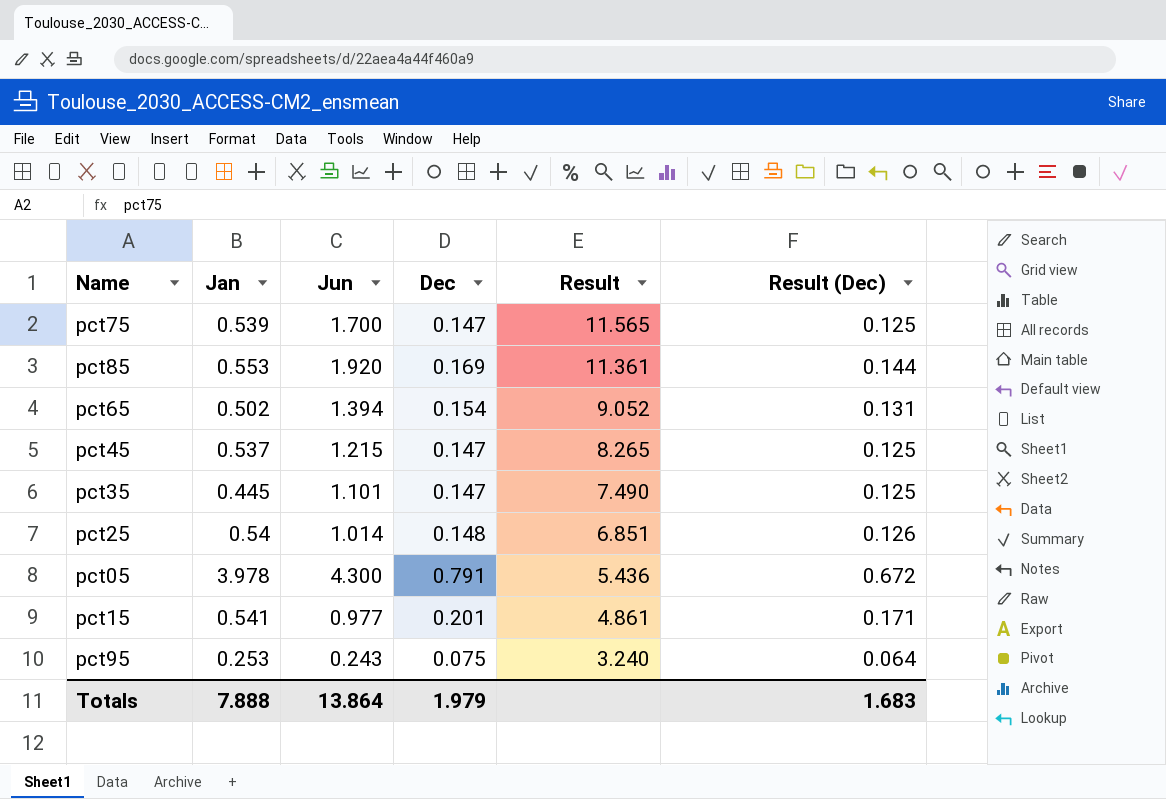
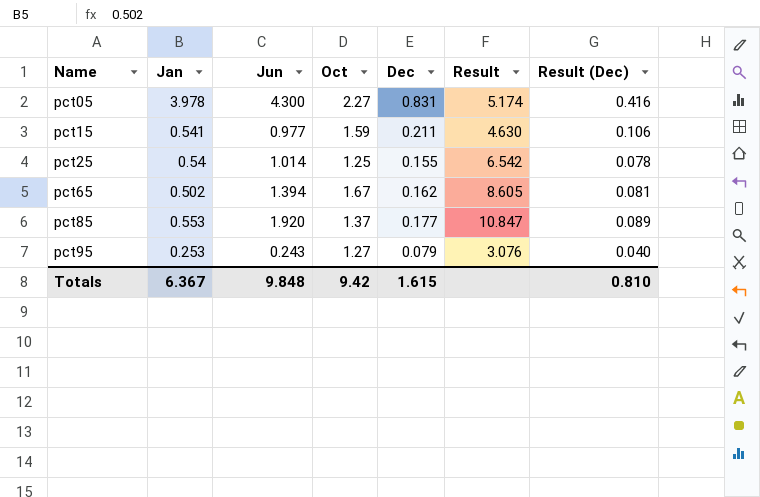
row order: Result descending -> Name ascending
column Oct | position: none -> 4
column Result (Dec) | formula: [Dec] * 0.85 -> [Dec] * 0.5
row pct75: 0.539 | 1.700 | 0.147 | 11.565 | 0.125 -> none
row pct45: 0.537 | 1.215 | 0.147 | 8.265 | 0.125 -> none
row pct35: 0.445 | 1.101 | 0.147 | 7.490 | 0.125 -> none
pct05 | Dec: 0.791 -> 0.831
pct05 | Result: 5.436 -> 5.174
pct15 | Dec: 0.201 -> 0.211
pct15 | Result: 4.861 -> 4.630
pct25 | Dec: 0.148 -> 0.155
pct25 | Result: 6.851 -> 6.542
pct65 | Dec: 0.154 -> 0.162
pct65 | Result: 9.052 -> 8.605
pct85 | Dec: 0.169 -> 0.177
pct85 | Result: 11.361 -> 10.847
pct95 | Dec: 0.075 -> 0.079
pct95 | Result: 3.240 -> 3.076
Totals | Jan: 7.888 -> 6.367
Totals | Jun: 13.864 -> 9.848
Totals | Dec: 1.979 -> 1.615
Totals | Result (Dec): 1.683 -> 0.810

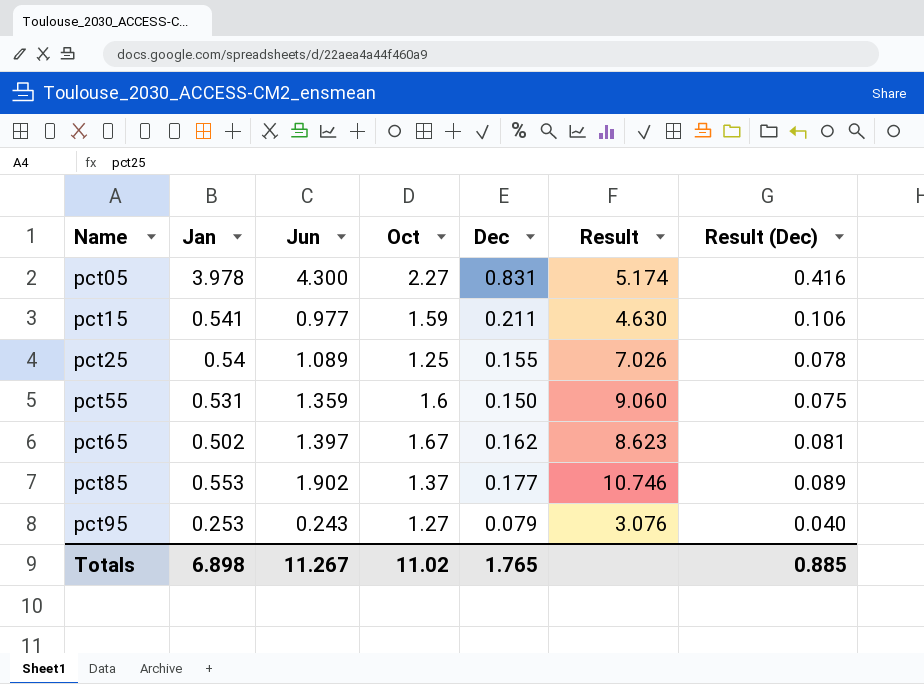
pct25 | Jun: 1.014 -> 1.089
pct25 | Result: 6.542 -> 7.026
row pct55: none -> 0.531 | 1.359 | 1.6 | 0.150 | 9.060 | 0.075
pct65 | Jun: 1.394 -> 1.397
pct65 | Result: 8.605 -> 8.623
pct85 | Jun: 1.920 -> 1.902
pct85 | Result: 10.847 -> 10.746
Totals | Jan: 6.367 -> 6.898
Totals | Jun: 9.848 -> 11.267
Totals | Oct: 9.42 -> 11.02
Totals | Dec: 1.615 -> 1.765
Totals | Result (Dec): 0.810 -> 0.885

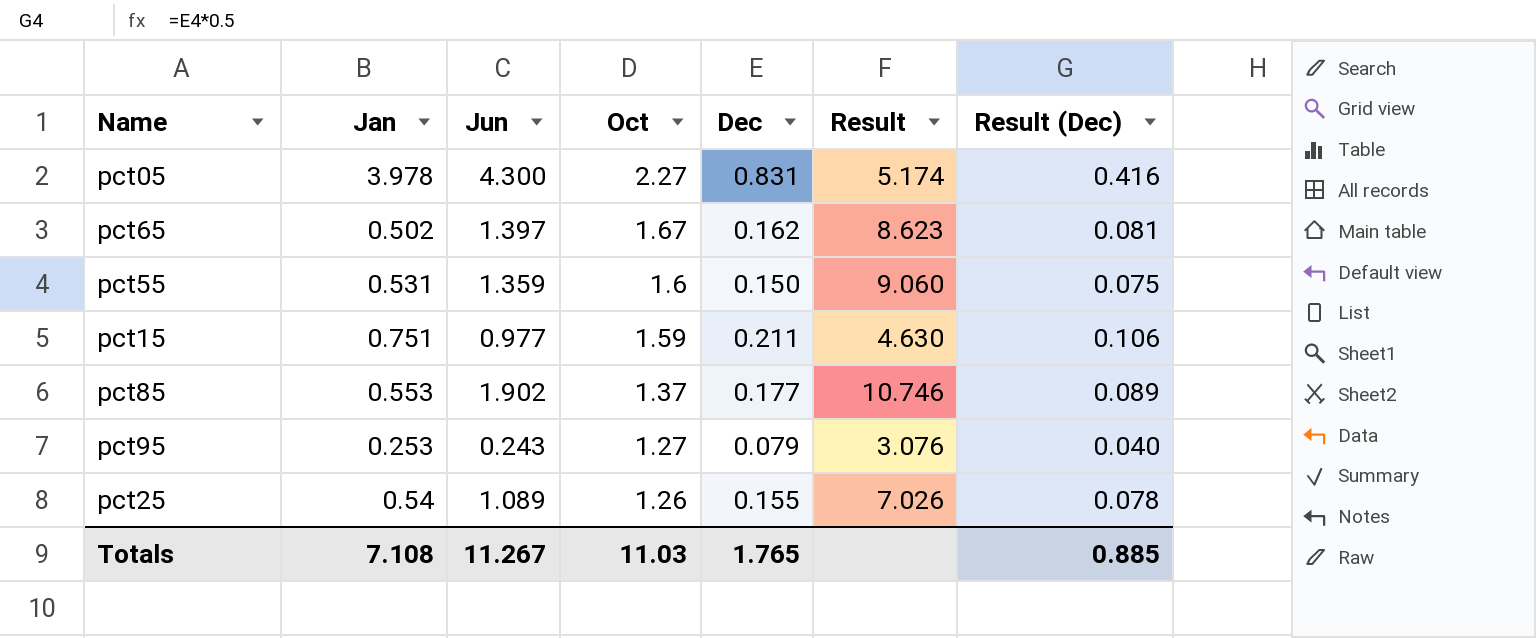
row order: Name ascending -> Oct descending
pct15 | Jan: 0.541 -> 0.751
pct25 | Oct: 1.25 -> 1.26
Totals | Jan: 6.898 -> 7.108
Totals | Oct: 11.02 -> 11.03

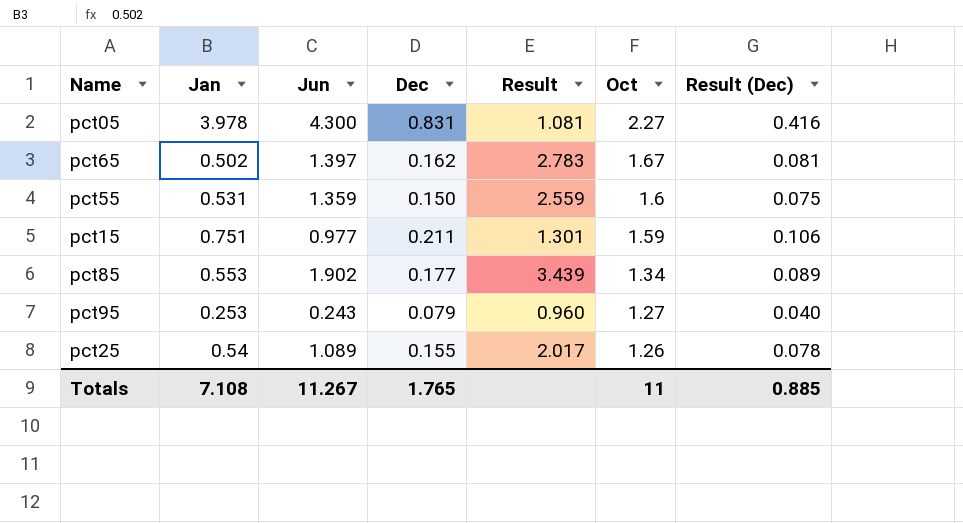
column Result | formula: [Jun] / [Dec] -> [Jun] / [Jan]
column Oct | position: 4 -> 6
pct85 | Oct: 1.37 -> 1.34
Totals | Oct: 11.03 -> 11

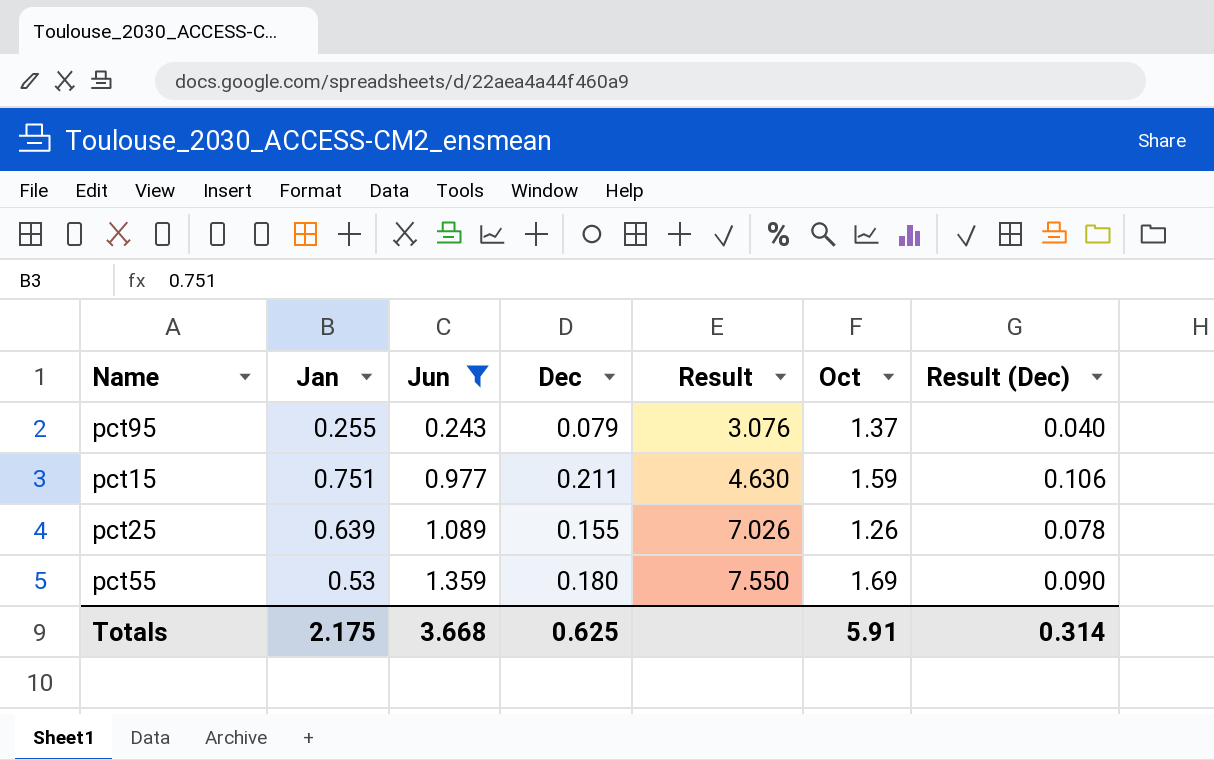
filter: none -> Jun <= 1.359
row order: Oct descending -> Jun ascending
column Result | formula: [Jun] / [Jan] -> [Jun] / [Dec]
pct95 | Jan: 0.253 -> 0.255
pct95 | Oct: 1.27 -> 1.37
pct25 | Jan: 0.54 -> 0.639
pct55 | Jan: 0.531 -> 0.53
pct55 | Dec: 0.150 -> 0.180
pct55 | Oct: 1.6 -> 1.69
pct55 | Result (Dec): 0.075 -> 0.090
Totals | Jan: 7.108 -> 2.175
Totals | Jun: 11.267 -> 3.668
Totals | Dec: 1.765 -> 0.625
Totals | Oct: 11 -> 5.91
Totals | Result (Dec): 0.885 -> 0.314

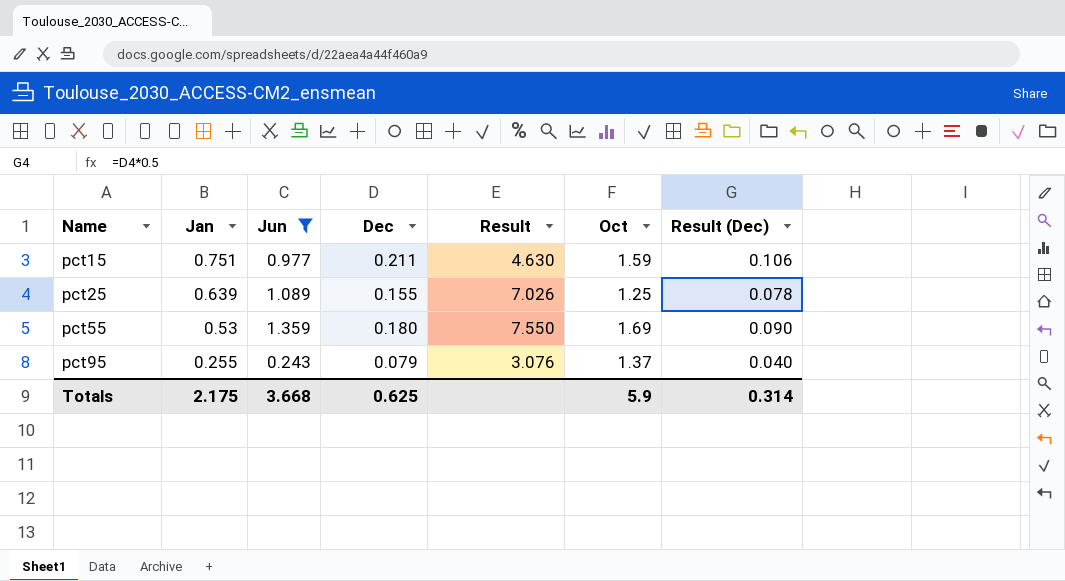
row order: Jun ascending -> Name ascending
pct25 | Oct: 1.26 -> 1.25
Totals | Oct: 5.91 -> 5.9

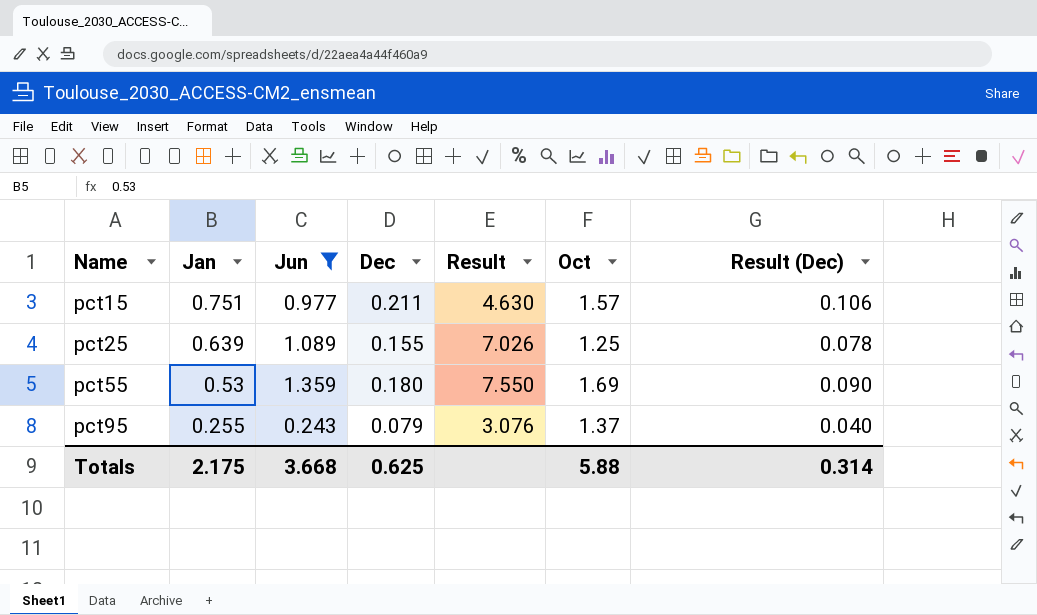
pct15 | Oct: 1.59 -> 1.57
Totals | Oct: 5.9 -> 5.88

